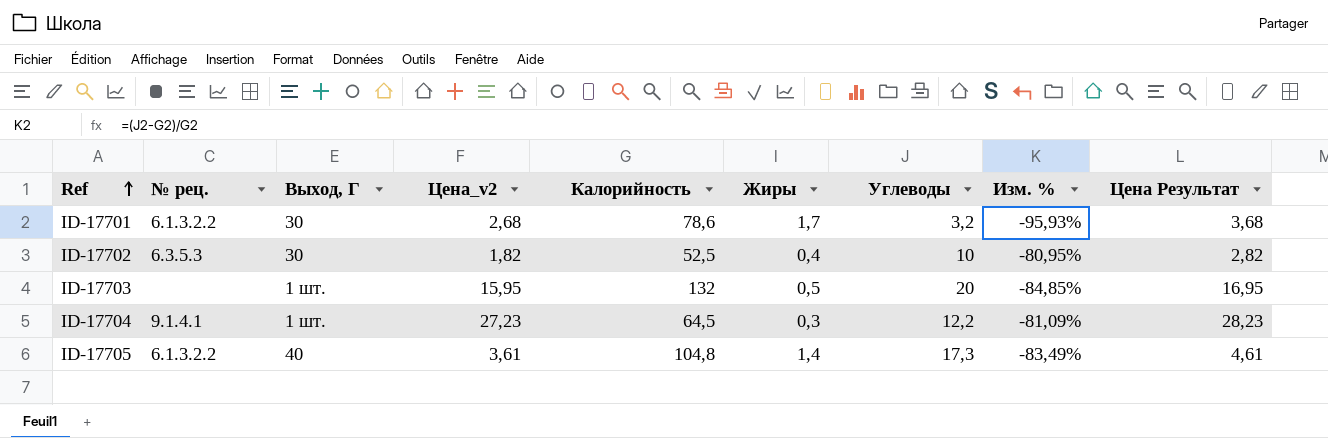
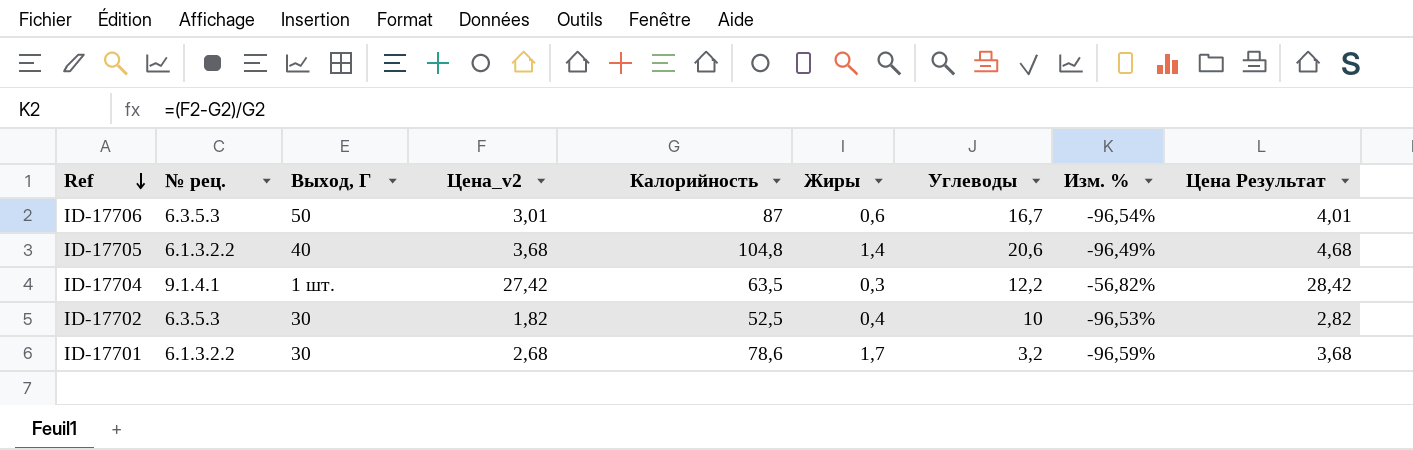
row order: Ref ascending -> Ref descending
column Изм. % | formula: ([Углеводы] - [Калорийность]) / [Калорийность] -> ([Цена_v2] - [Калорийность]) / [Калорийность]
row ID-17703: none | 1 шт. | 15,95 | 132 | 0,5 | 20 | -84,85% | 16,95 -> none
row ID-17706: none -> 6.3.5.3 | 50 | 3,01 | 87 | 0,6 | 16,7 | -96,54% | 4,01
ID-17705 | Цена_v2: 3,61 -> 3,68
ID-17705 | Углеводы: 17,3 -> 20,6
ID-17705 | Цена Результат: 4,61 -> 4,68
ID-17704 | Цена_v2: 27,23 -> 27,42
ID-17704 | Калорийность: 64,5 -> 63,5
ID-17704 | Цена Результат: 28,23 -> 28,42

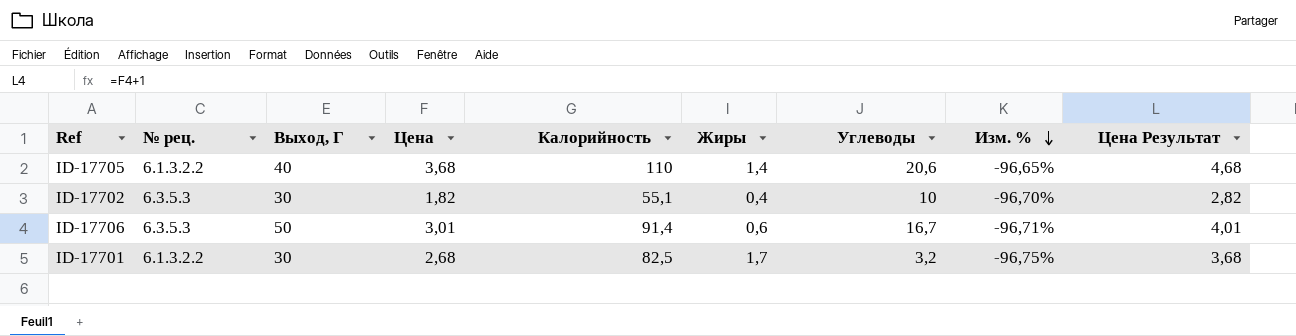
row order: Ref descending -> Изм. % descending
column name: Цена_v2 -> Цена
row ID-17704: 9.1.4.1 | 1 шт. | 27,42 | 63,5 | 0,3 | 12,2 | -56,82% | 28,42 -> none
ID-17705 | Калорийность: 104,8 -> 110
ID-17705 | Изм. %: -96,49% -> -96,65%
ID-17702 | Калорийность: 52,5 -> 55,1
ID-17702 | Изм. %: -96,53% -> -96,70%
ID-17706 | Калорийность: 87 -> 91,4
ID-17706 | Изм. %: -96,54% -> -96,71%
ID-17701 | Калорийность: 78,6 -> 82,5
ID-17701 | Изм. %: -96,59% -> -96,75%

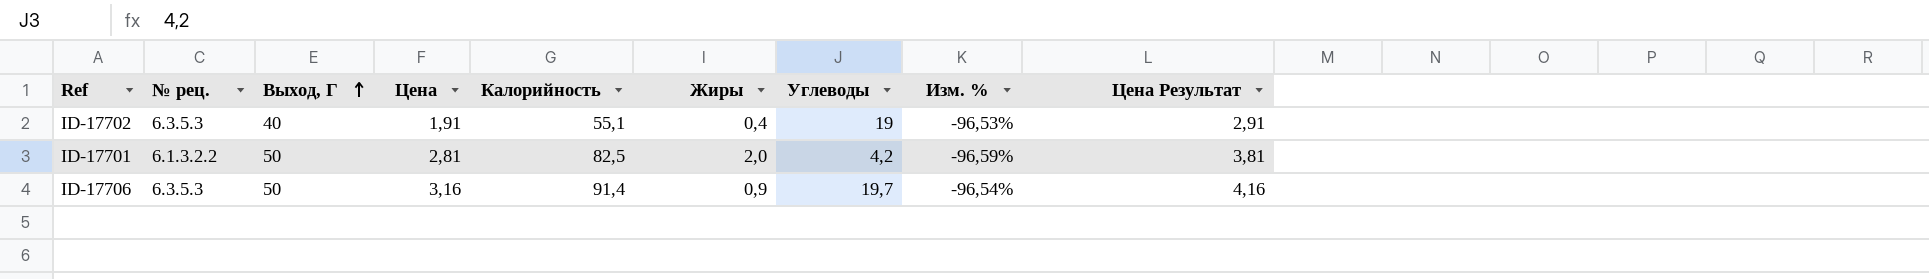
row order: Изм. % descending -> Выход, Г ascending
row ID-17705: 6.1.3.2.2 | 40 | 3,68 | 110 | 1,4 | 20,6 | -96,65% | 4,68 -> none
ID-17702 | Выход, Г: 30 -> 40
ID-17702 | Цена: 1,82 -> 1,91
ID-17702 | Углеводы: 10 -> 19
ID-17702 | Изм. %: -96,70% -> -96,53%
ID-17702 | Цена Результат: 2,82 -> 2,91
ID-17701 | Выход, Г: 30 -> 50
ID-17701 | Цена: 2,68 -> 2,81
ID-17701 | Жиры: 1,7 -> 2,0
ID-17701 | Углеводы: 3,2 -> 4,2
ID-17701 | Изм. %: -96,75% -> -96,59%
ID-17701 | Цена Результат: 3,68 -> 3,81
ID-17706 | Цена: 3,01 -> 3,16
ID-17706 | Жиры: 0,6 -> 0,9
ID-17706 | Углеводы: 16,7 -> 19,7
ID-17706 | Изм. %: -96,71% -> -96,54%
ID-17706 | Цена Результат: 4,01 -> 4,16

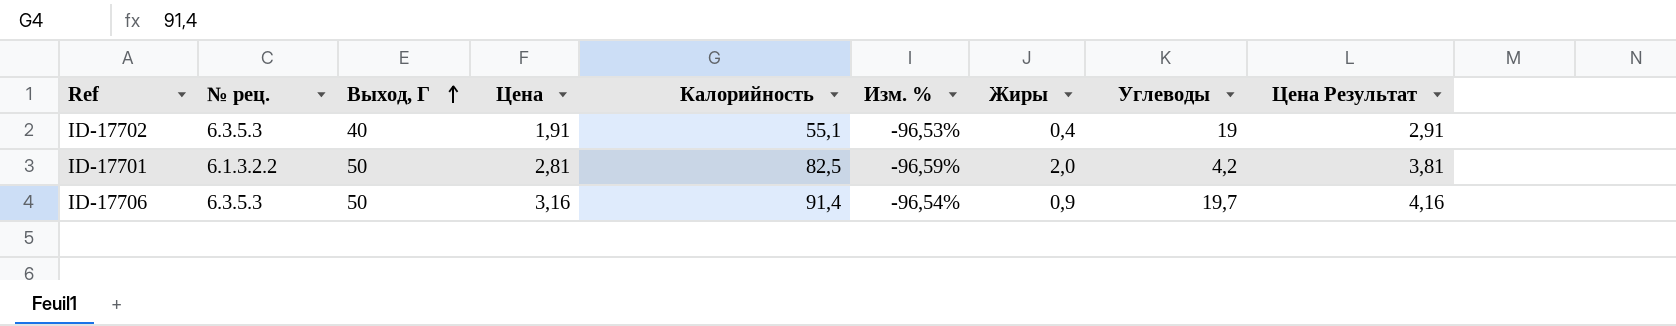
column Изм. % | position: 8 -> 6

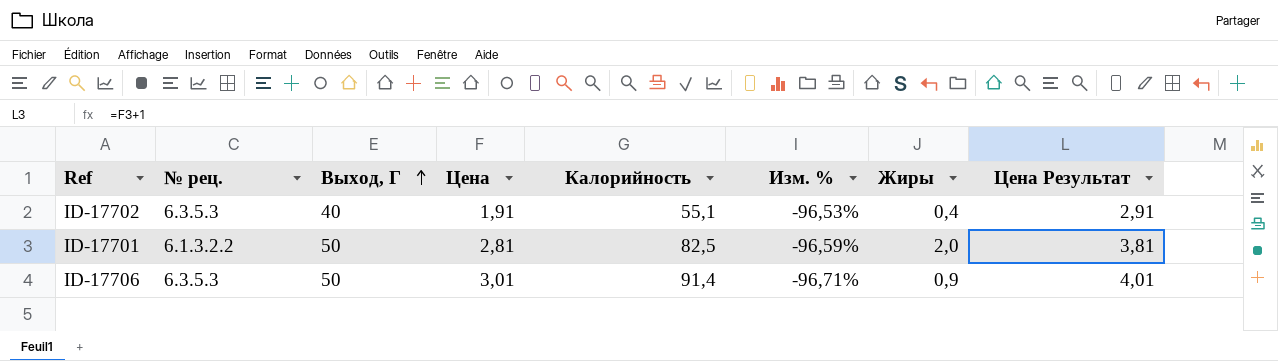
column Углеводы | position: 8 -> none
ID-17706 | Цена: 3,16 -> 3,01
ID-17706 | Изм. %: -96,54% -> -96,71%
ID-17706 | Цена Результат: 4,16 -> 4,01

